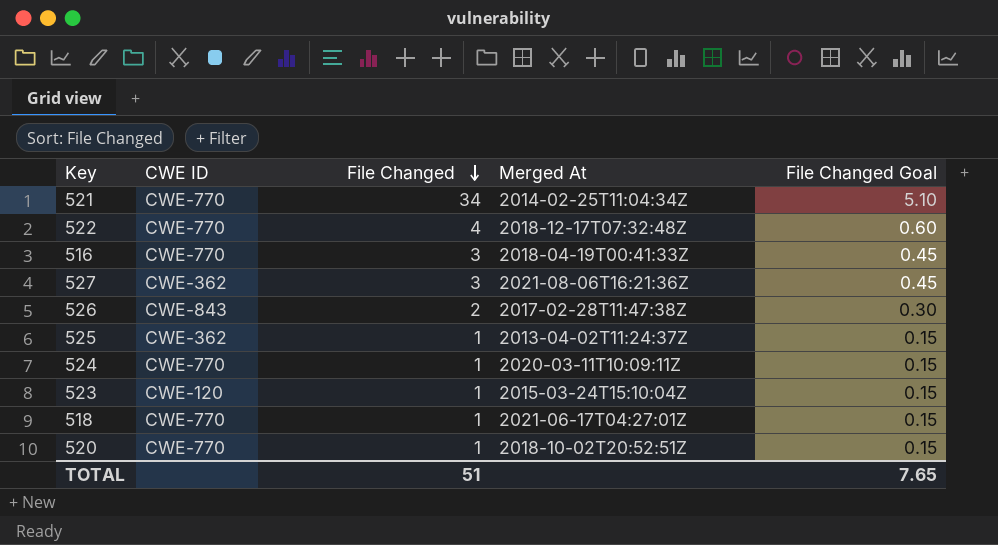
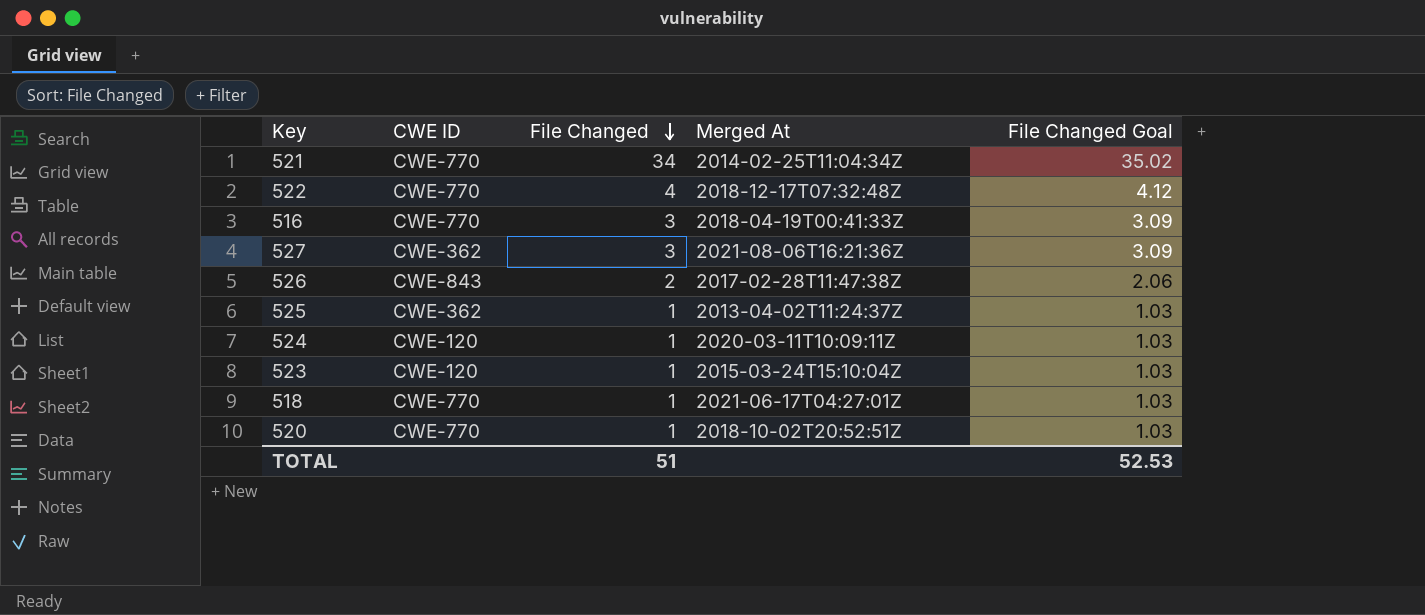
column File Changed Goal | formula: [File Changed] * 0.15 -> [File Changed] * 1.03
524 | CWE ID: CWE-770 -> CWE-120
TOTAL | File Changed Goal: 7.65 -> 52.53

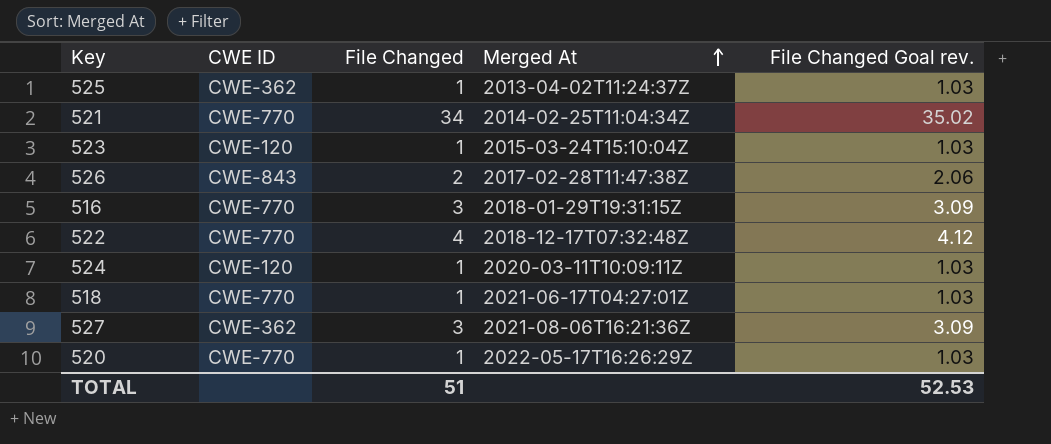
row order: File Changed descending -> Merged At ascending
column name: File Changed Goal -> File Changed Goal rev.
516 | Merged At: 2018-04-19T00:41:33Z -> 2018-01-29T19:31:15Z
520 | Merged At: 2018-10-02T20:52:51Z -> 2022-05-17T16:26:29Z

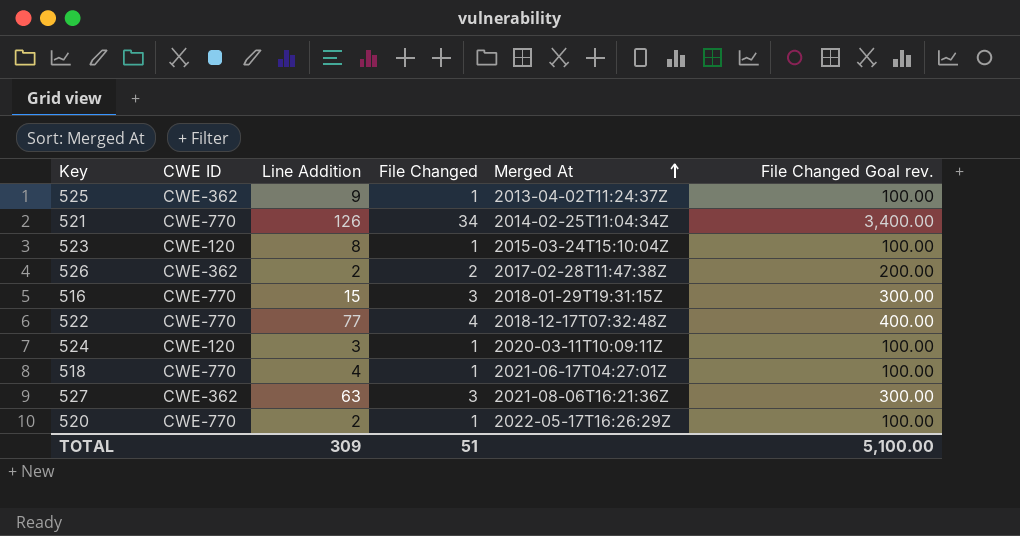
column Line Addition | position: none -> 3
column File Changed Goal rev. | formula: [File Changed] * 1.03 -> [File Changed] * 100
526 | CWE ID: CWE-843 -> CWE-362
TOTAL | File Changed Goal rev.: 52.53 -> 5,100.00

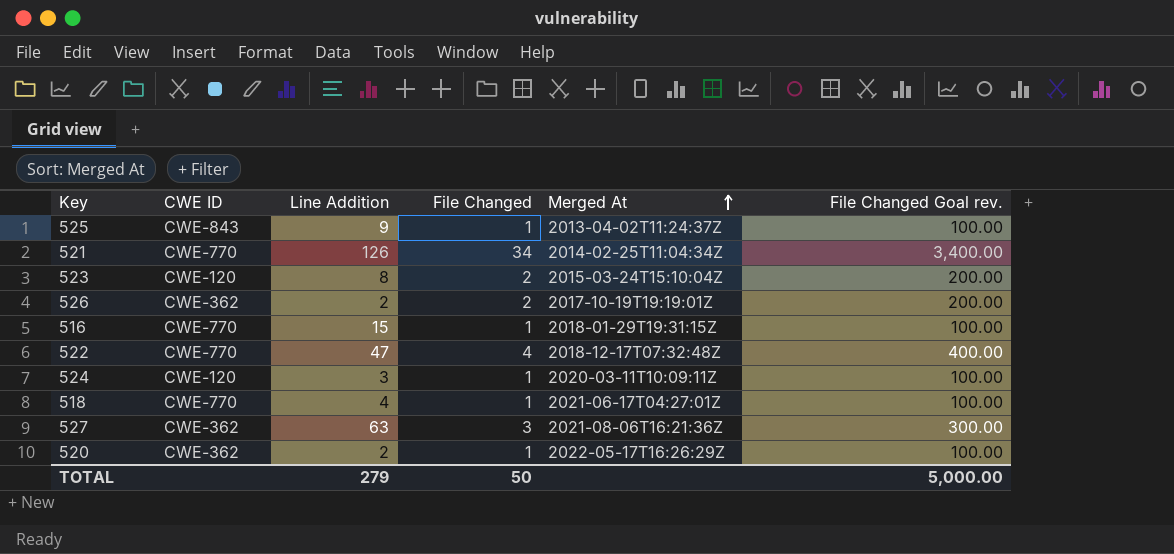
525 | CWE ID: CWE-362 -> CWE-843
523 | File Changed: 1 -> 2
523 | File Changed Goal rev.: 100.00 -> 200.00
526 | Merged At: 2017-02-28T11:47:38Z -> 2017-10-19T19:19:01Z
516 | File Changed: 3 -> 1
516 | File Changed Goal rev.: 300.00 -> 100.00
522 | Line Addition: 77 -> 47
520 | CWE ID: CWE-770 -> CWE-362
TOTAL | Line Addition: 309 -> 279
TOTAL | File Changed: 51 -> 50
TOTAL | File Changed Goal rev.: 5,100.00 -> 5,000.00

